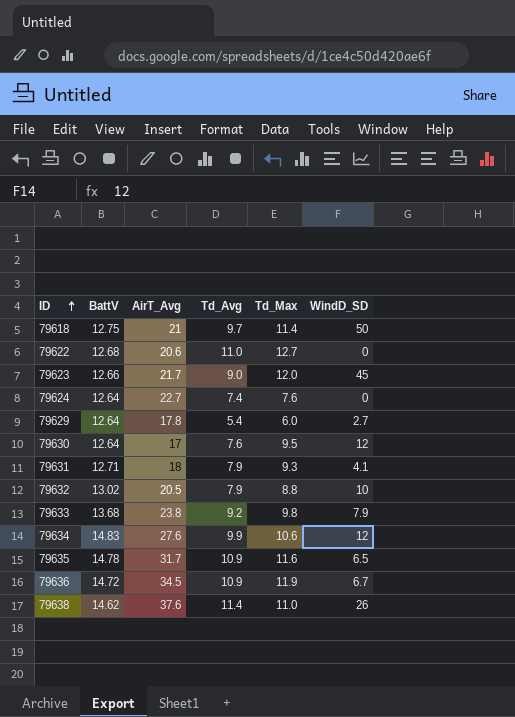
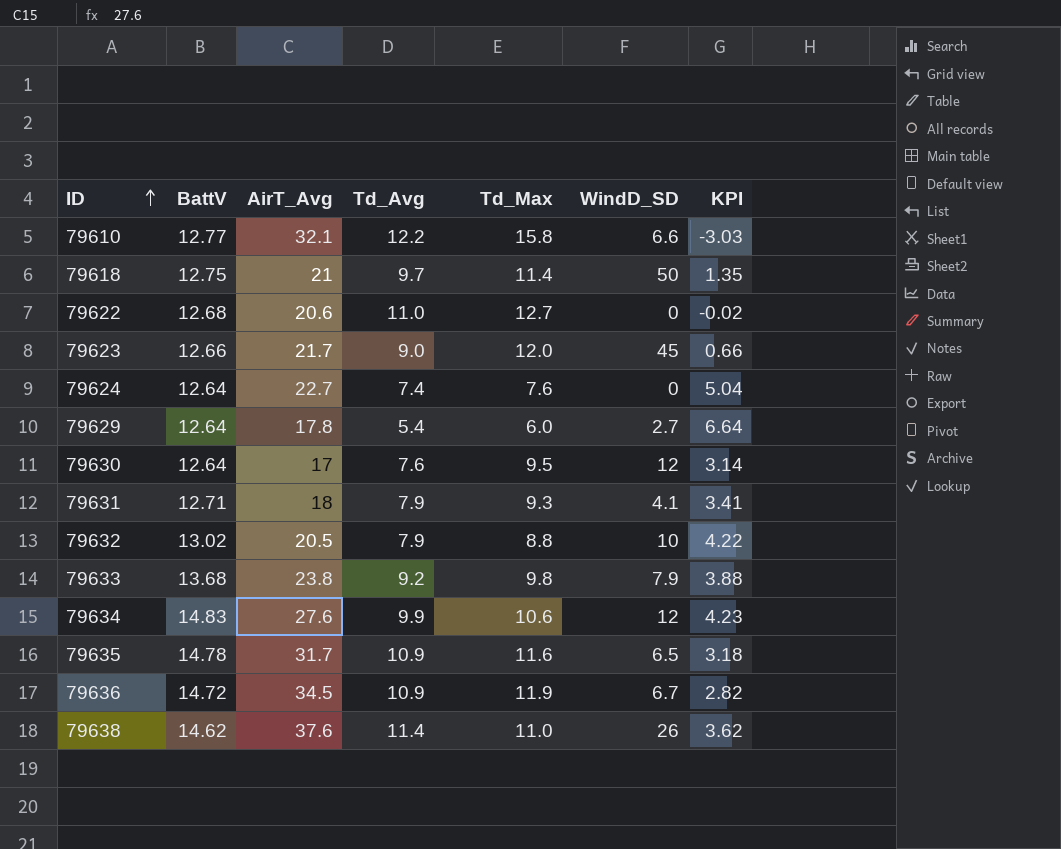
column KPI | formula: none -> [BattV] - [Td_Max]
row 79610: none -> 12.77 | 32.1 | 12.2 | 15.8 | 6.6 | -3.03

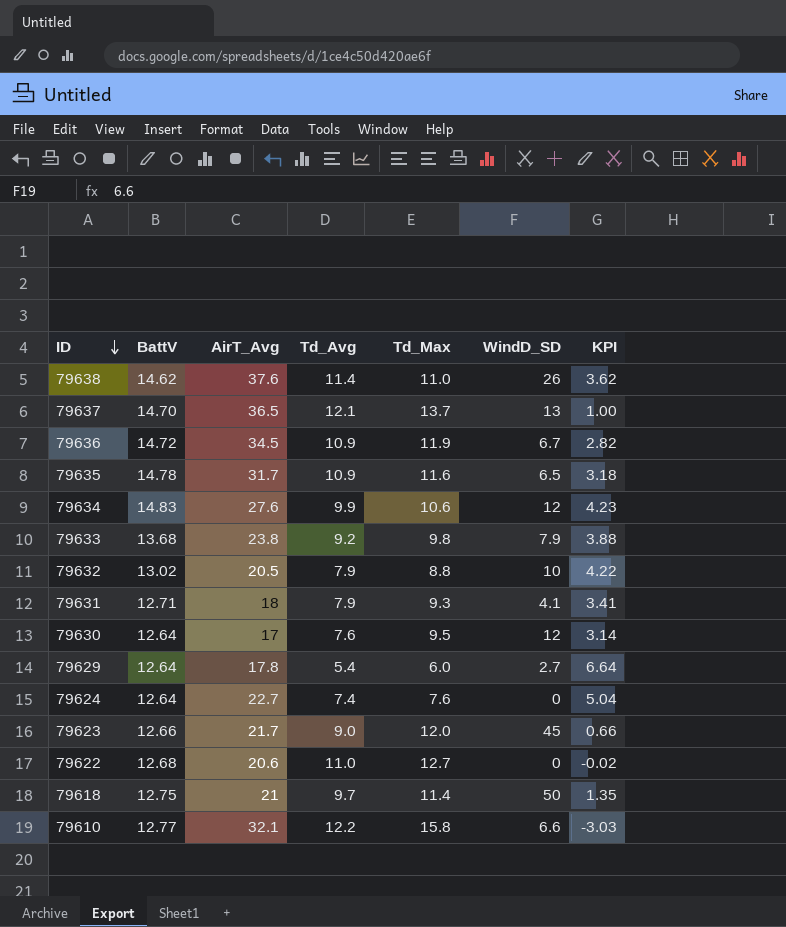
row order: ID ascending -> ID descending
row 79637: none -> 14.70 | 36.5 | 12.1 | 13.7 | 13 | 1.00

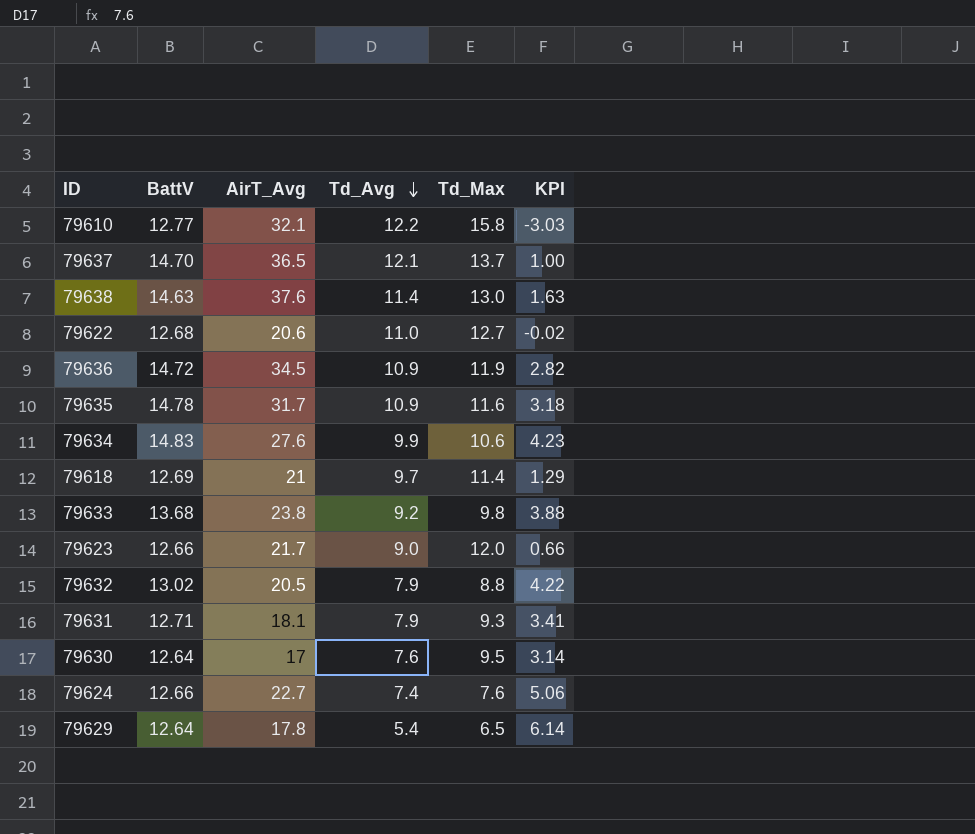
row order: ID descending -> Td_Avg descending
column WindD_SD | position: 6 -> none
79638 | BattV: 14.62 -> 14.63
79638 | Td_Max: 11.0 -> 13.0
79638 | KPI: 3.62 -> 1.63
79618 | BattV: 12.75 -> 12.69
79618 | KPI: 1.35 -> 1.29
79631 | AirT_Avg: 18 -> 18.1
79624 | BattV: 12.64 -> 12.66
79624 | KPI: 5.04 -> 5.06
79629 | Td_Max: 6.0 -> 6.5
79629 | KPI: 6.64 -> 6.14

